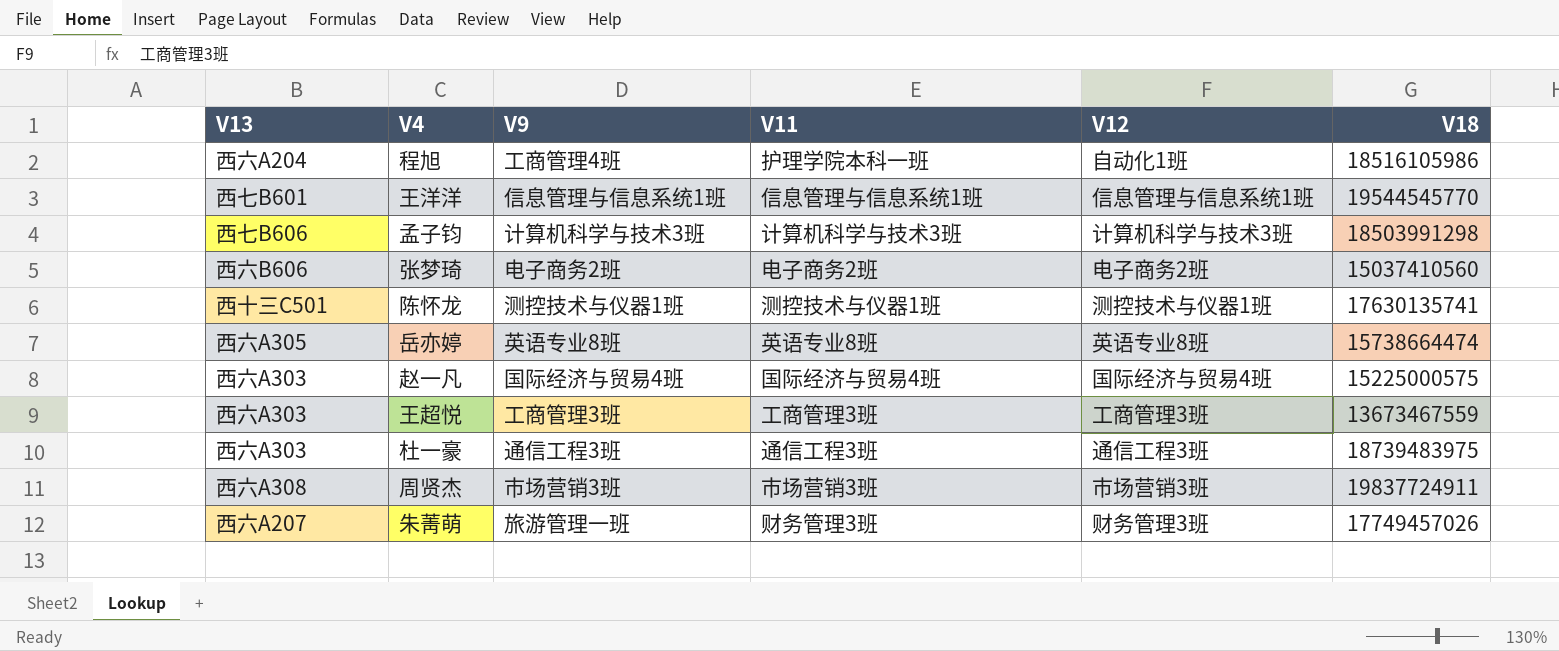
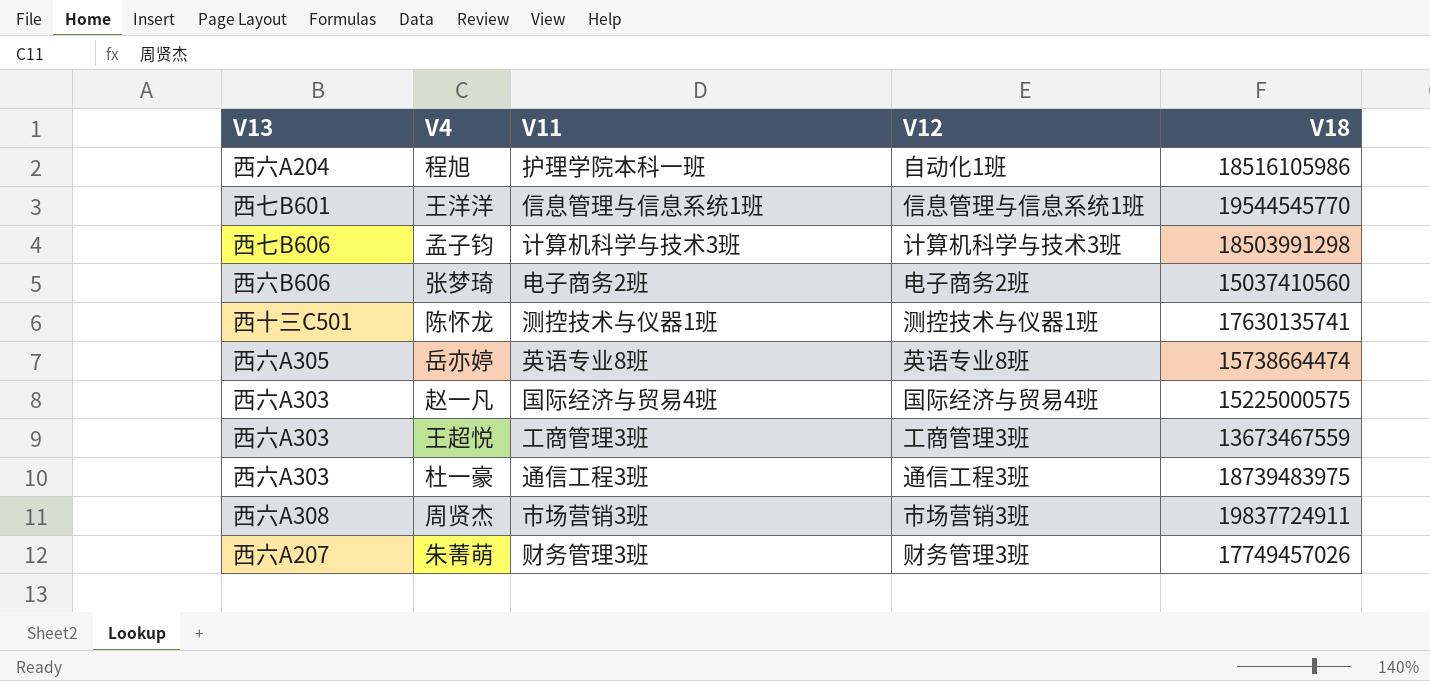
column V9 | position: 3 -> none

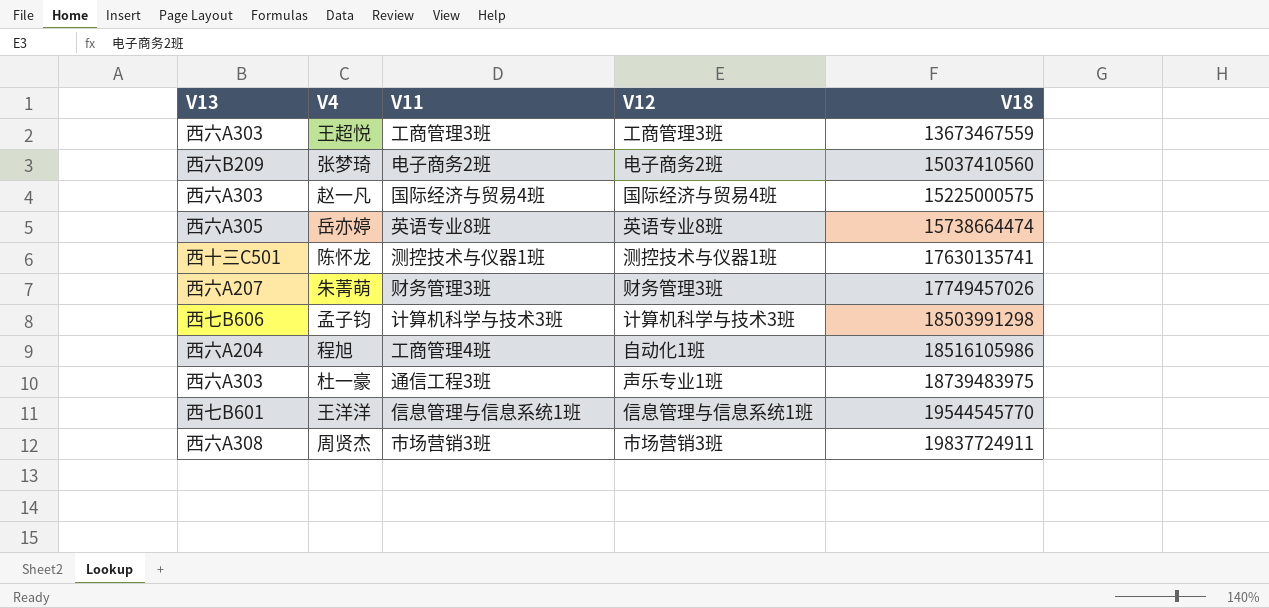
row order: none -> V18 ascending
张梦琦 | V13: 西六B606 -> 西六B209
程旭 | V11: 护理学院本科一班 -> 工商管理4班
杜一豪 | V12: 通信工程3班 -> 声乐专业1班

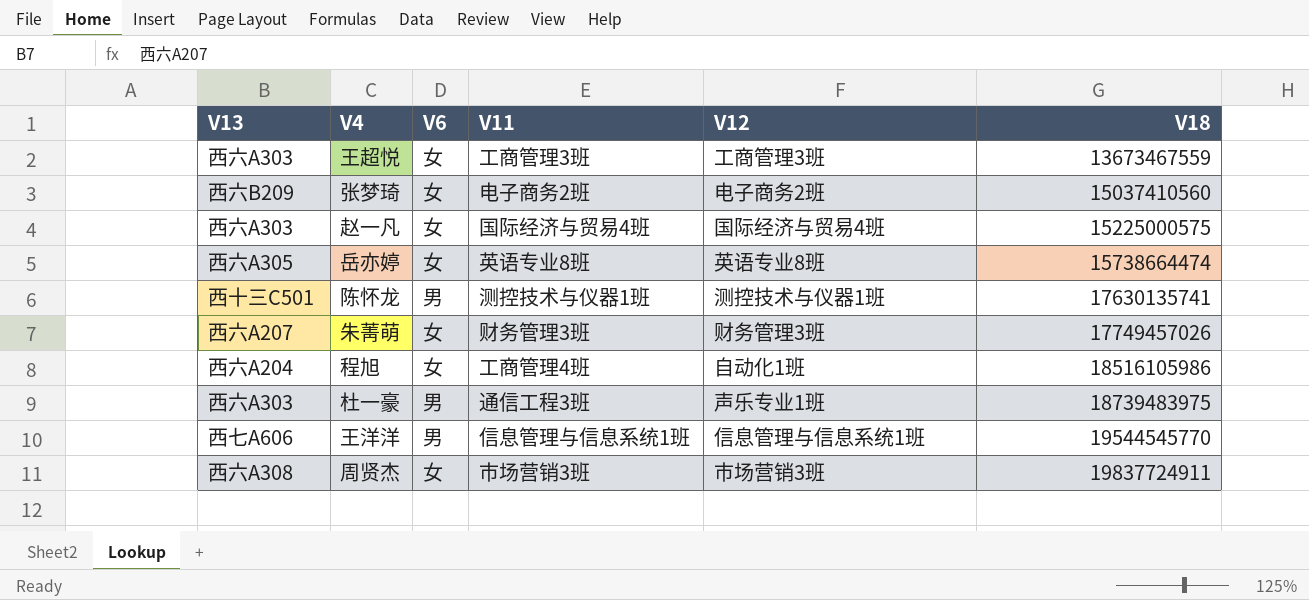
column V6 | position: none -> 3
row 孟子钧: 西七B606 | 计算机科学与技术3班 | 计算机科学与技术3班 | 18503991298 -> none
王洋洋 | V13: 西七B601 -> 西七A606

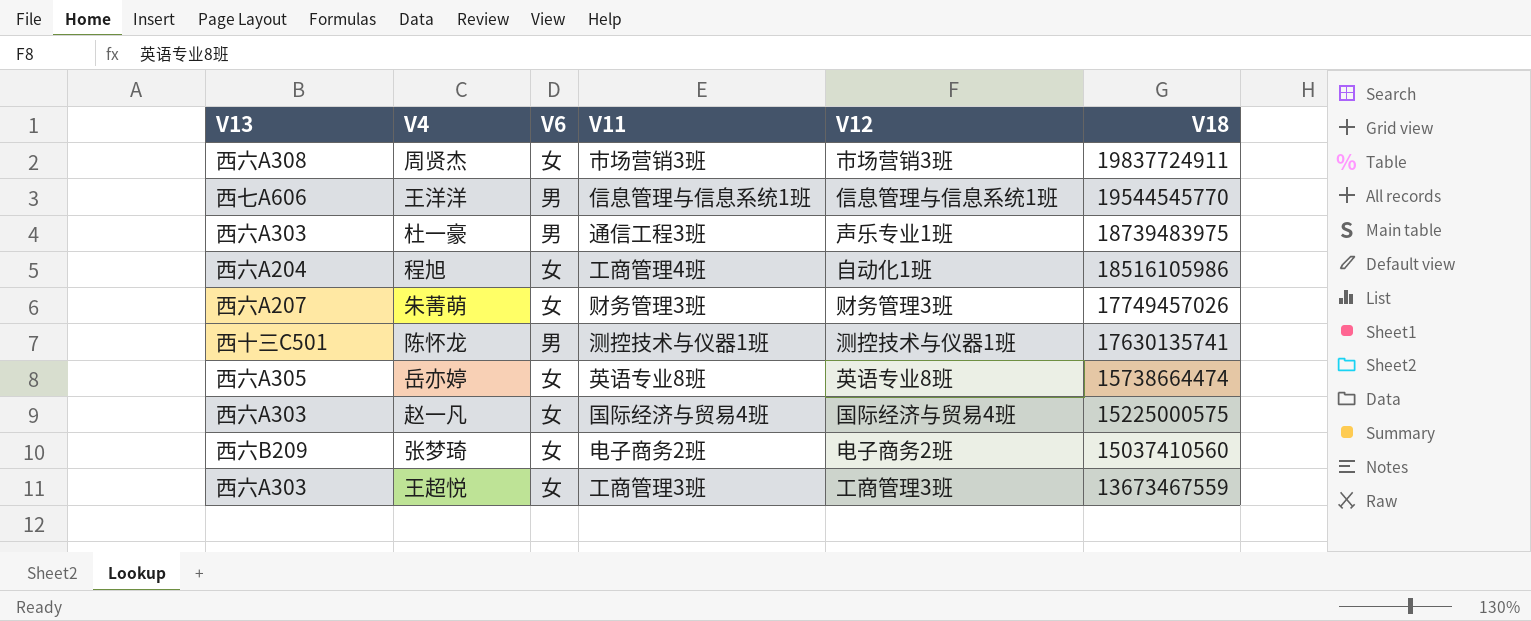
row order: V18 ascending -> V18 descending

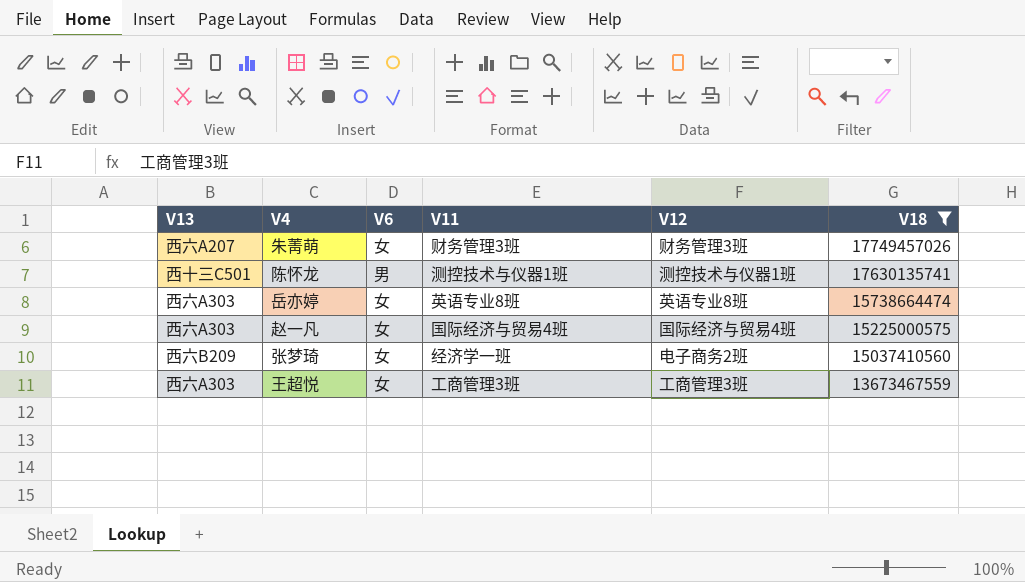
filter: none -> V18 <= 17749457026
岳亦婷 | V13: 西六A305 -> 西六A303
张梦琦 | V11: 电子商务2班 -> 经济学一班

